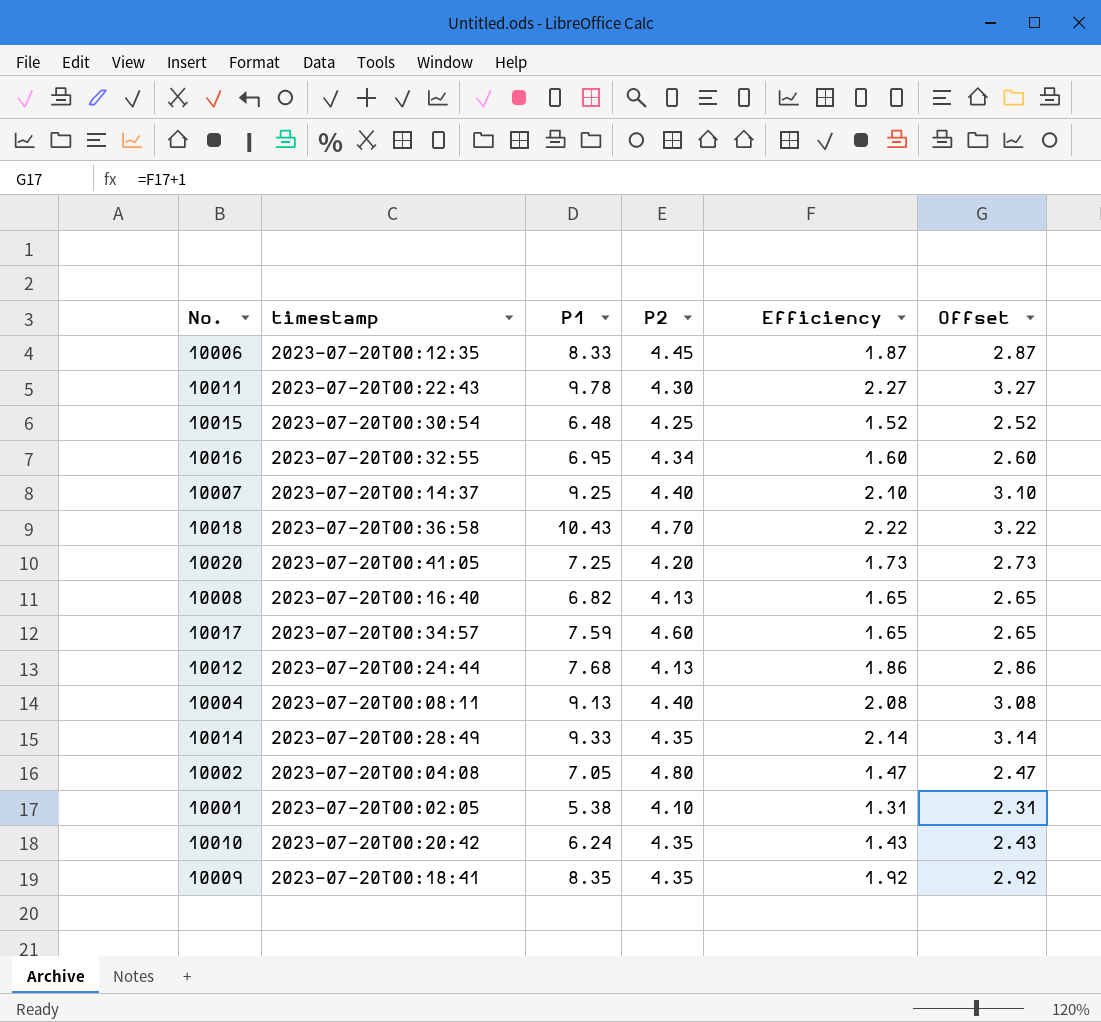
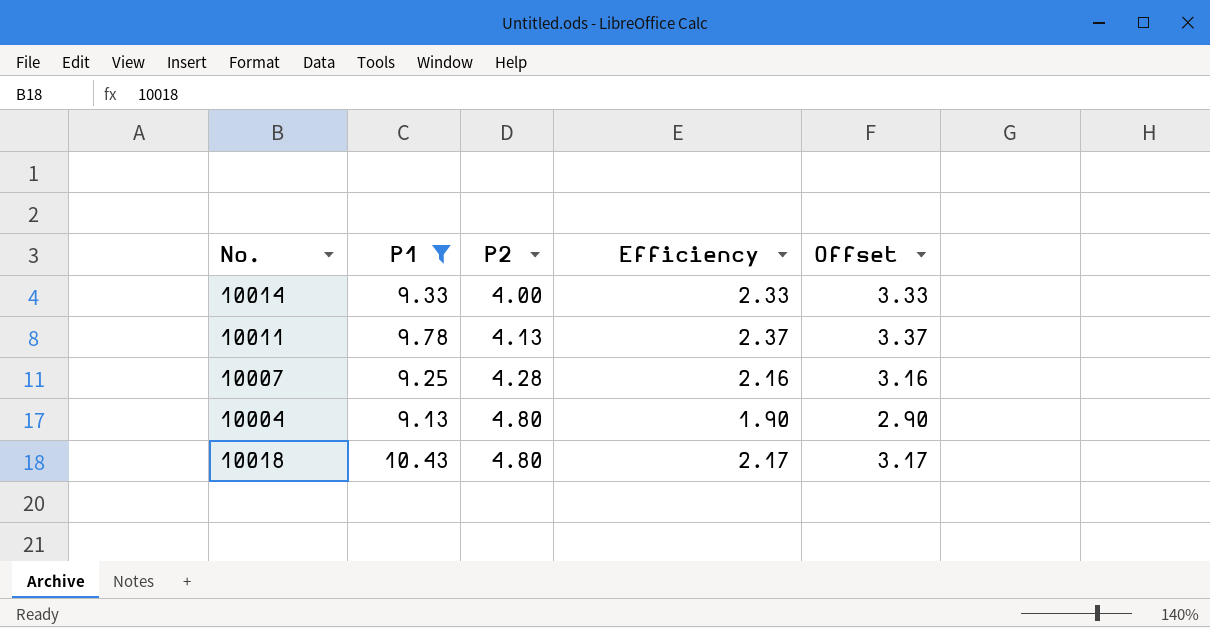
filter: none -> P1 >= 9.13
row order: none -> P2 ascending
column timestamp | position: 2 -> none
10014 | P2: 4.35 -> 4.00
10014 | Efficiency: 2.14 -> 2.33
10014 | Offset: 3.14 -> 3.33
10011 | P2: 4.30 -> 4.13
10011 | Efficiency: 2.27 -> 2.37
10011 | Offset: 3.27 -> 3.37
10007 | P2: 4.40 -> 4.28
10007 | Efficiency: 2.10 -> 2.16
10007 | Offset: 3.10 -> 3.16
10004 | P2: 4.40 -> 4.80
10004 | Efficiency: 2.08 -> 1.90
10004 | Offset: 3.08 -> 2.90
10018 | P2: 4.70 -> 4.80
10018 | Efficiency: 2.22 -> 2.17
10018 | Offset: 3.22 -> 3.17

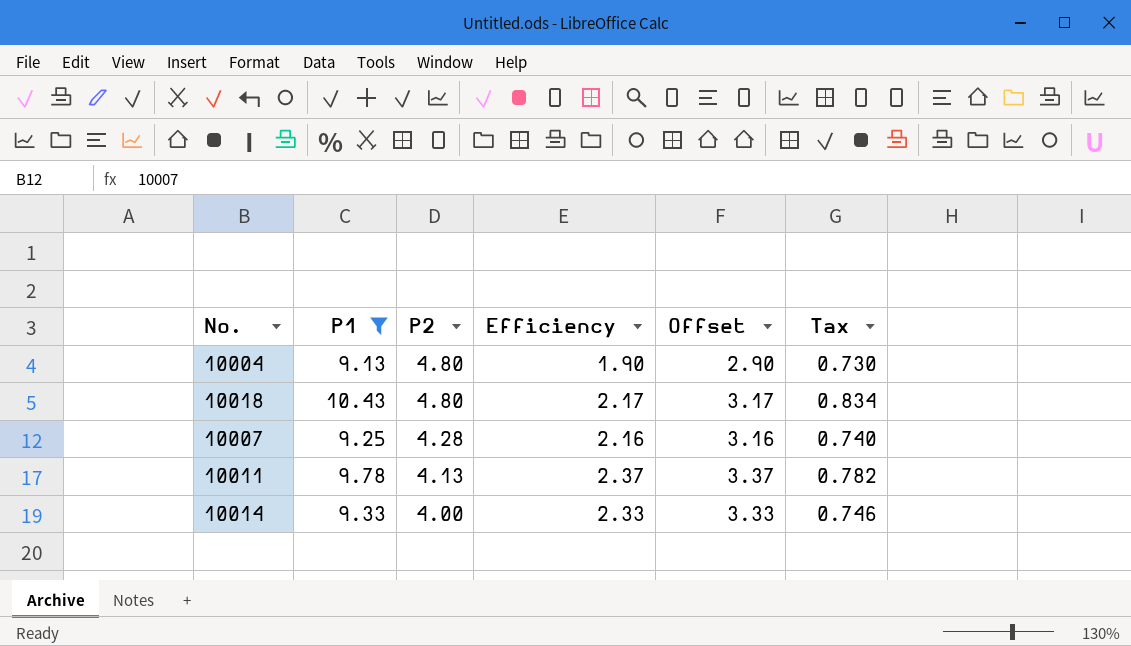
row order: P2 ascending -> P2 descending
column Tax | formula: none -> [P1] * 0.08

